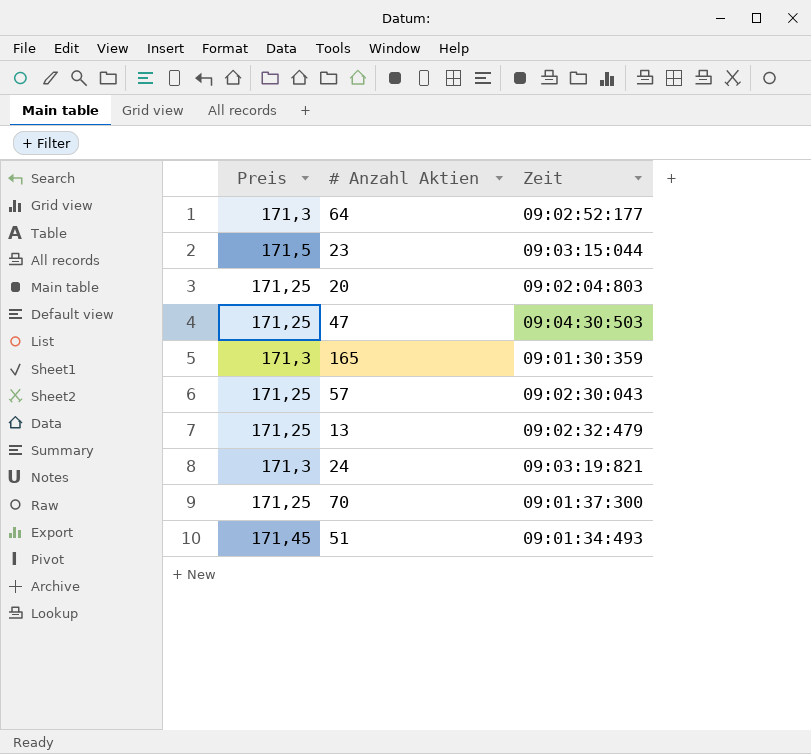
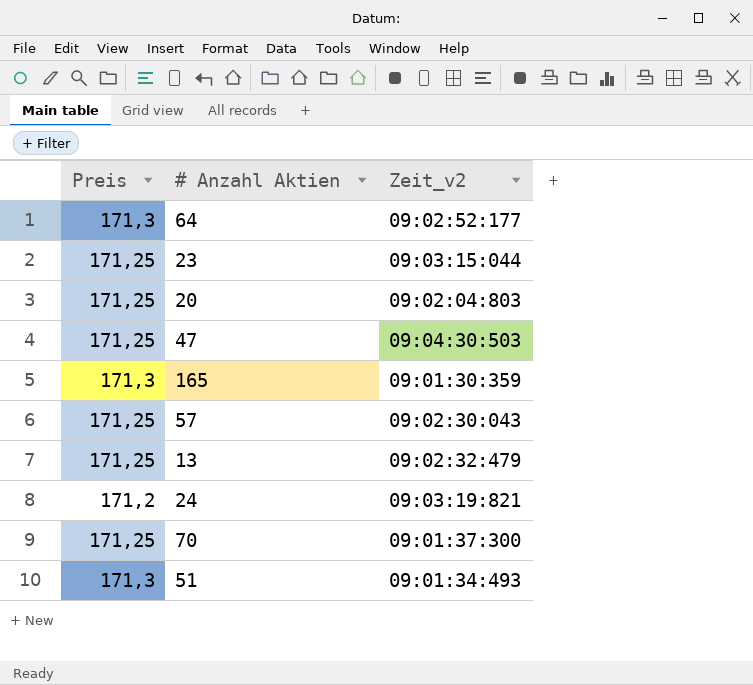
column name: Zeit -> Zeit_v2
23 | Preis: 171,5 -> 171,25
24 | Preis: 171,3 -> 171,2
51 | Preis: 171,45 -> 171,3

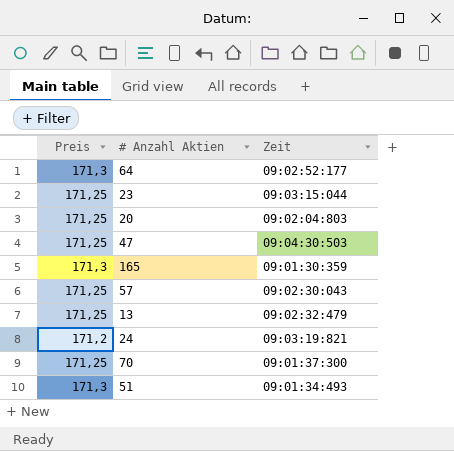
column name: Zeit_v2 -> Zeit

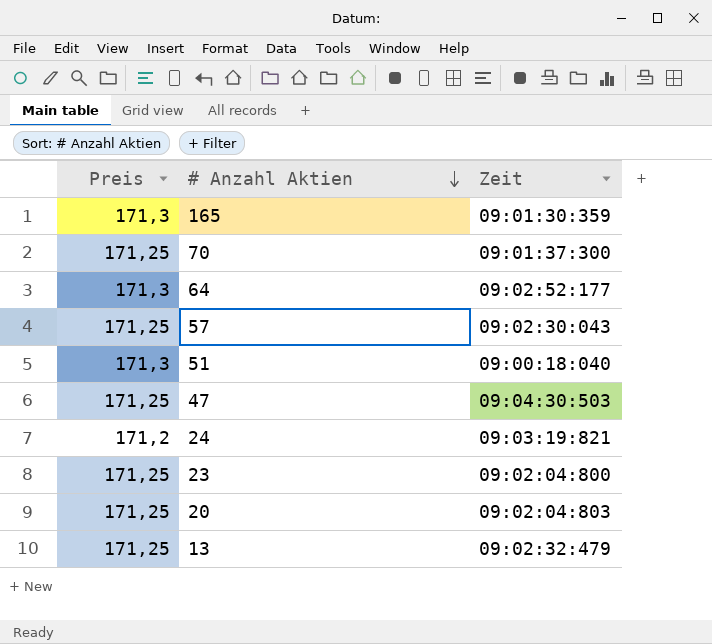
row order: none -> # Anzahl Aktien descending
51 | Zeit: 09:01:34:493 -> 09:00:18:040
23 | Zeit: 09:03:15:044 -> 09:02:04:800

